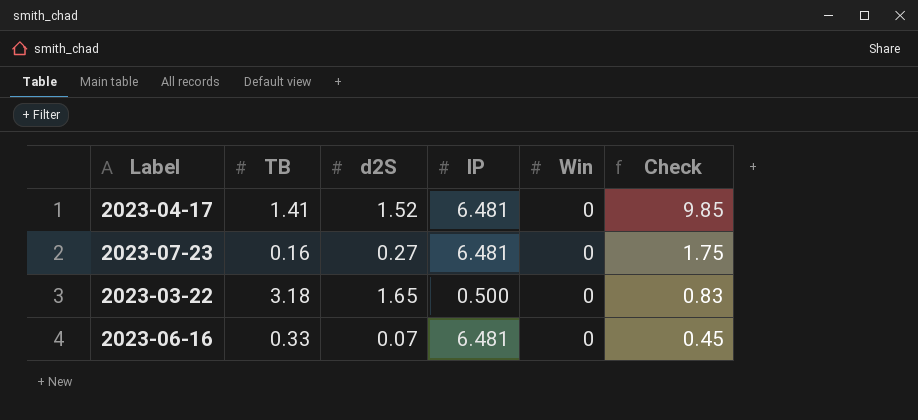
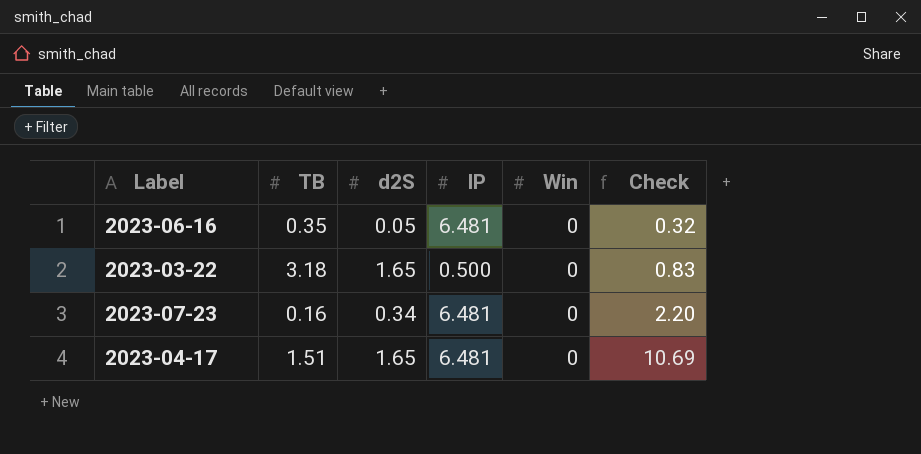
row order: Check descending -> Check ascending
2023-06-16 | TB: 0.33 -> 0.35
2023-06-16 | d2S: 0.07 -> 0.05
2023-06-16 | Check: 0.45 -> 0.32
2023-07-23 | d2S: 0.27 -> 0.34
2023-07-23 | Check: 1.75 -> 2.20
2023-04-17 | TB: 1.41 -> 1.51
2023-04-17 | d2S: 1.52 -> 1.65
2023-04-17 | Check: 9.85 -> 10.69

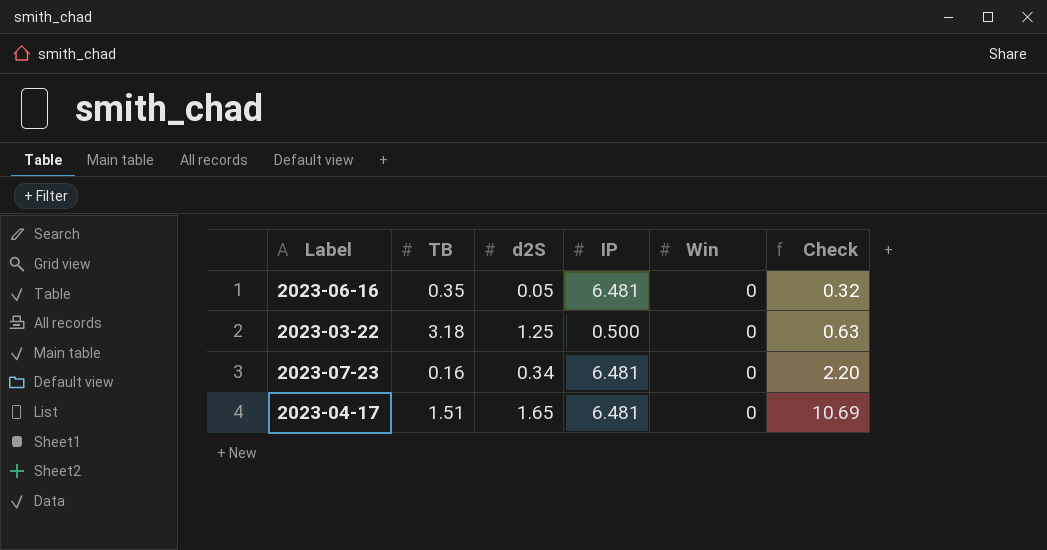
2023-03-22 | d2S: 1.65 -> 1.25
2023-03-22 | Check: 0.83 -> 0.63

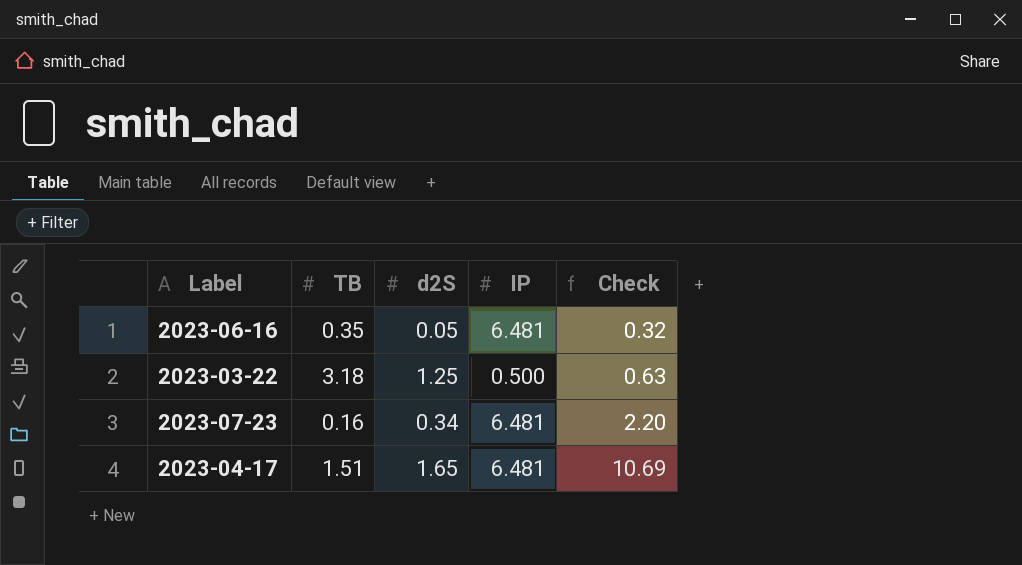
column Win | position: 5 -> none

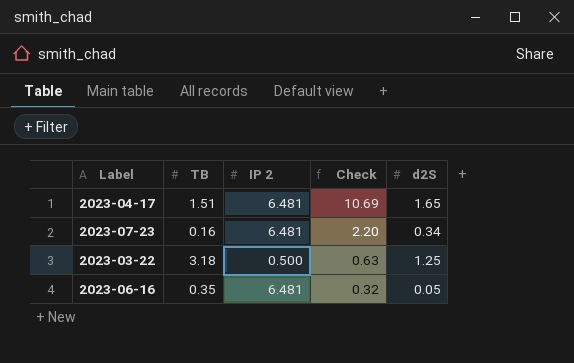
row order: Check ascending -> Check descending
column name: IP -> IP 2
column d2S | position: 3 -> 5

